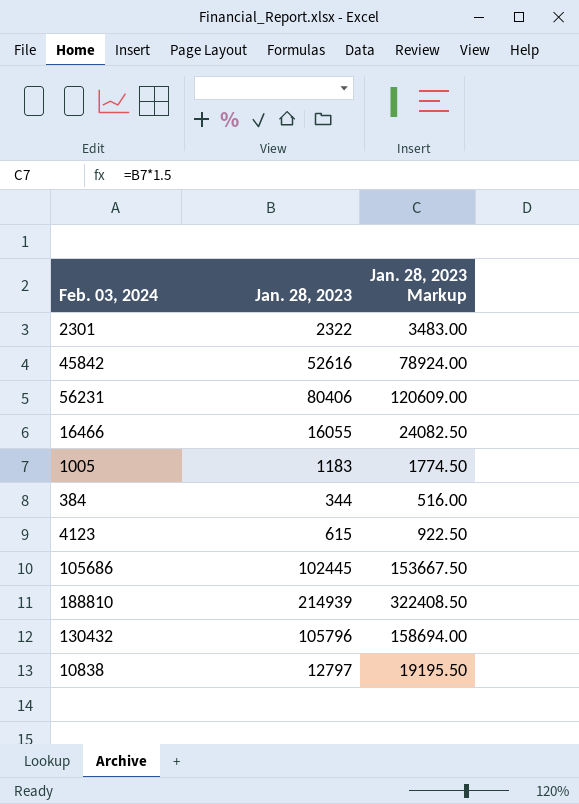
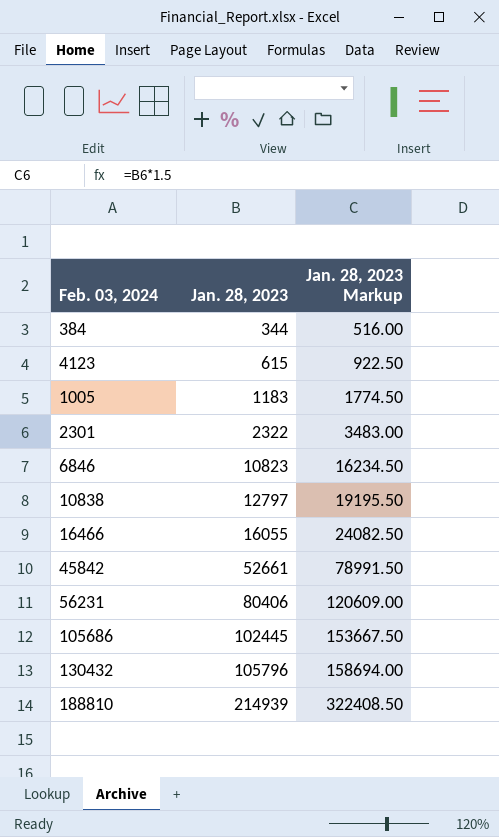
row order: none -> Jan. 28, 2023 ascending
row 6846: none -> 10823 | 16234.50
45842 | Jan. 28, 2023: 52616 -> 52661
45842 | Jan. 28, 2023 Markup: 78924.00 -> 78991.50

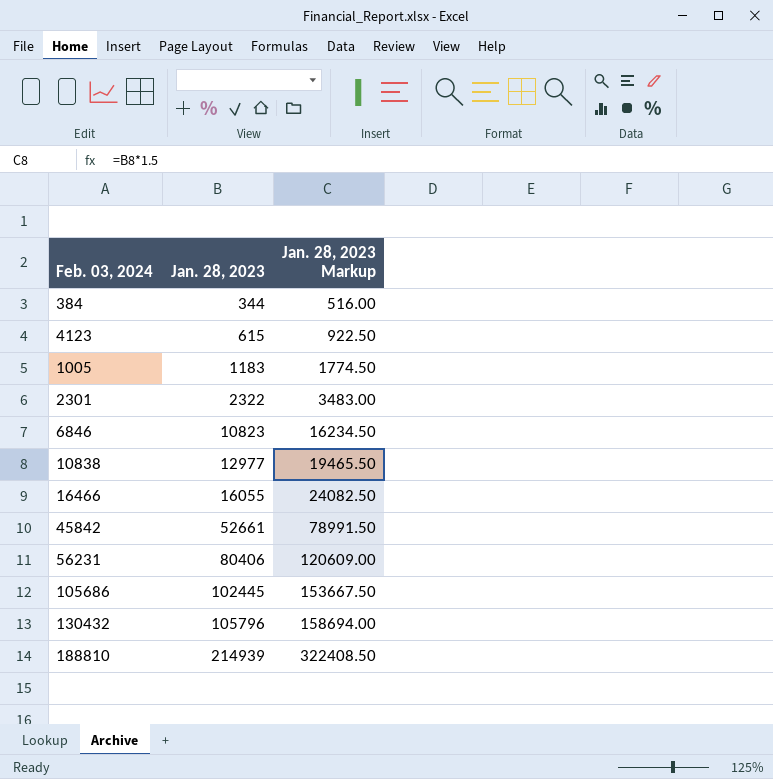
10838 | Jan. 28, 2023: 12797 -> 12977
10838 | Jan. 28, 2023 Markup: 19195.50 -> 19465.50

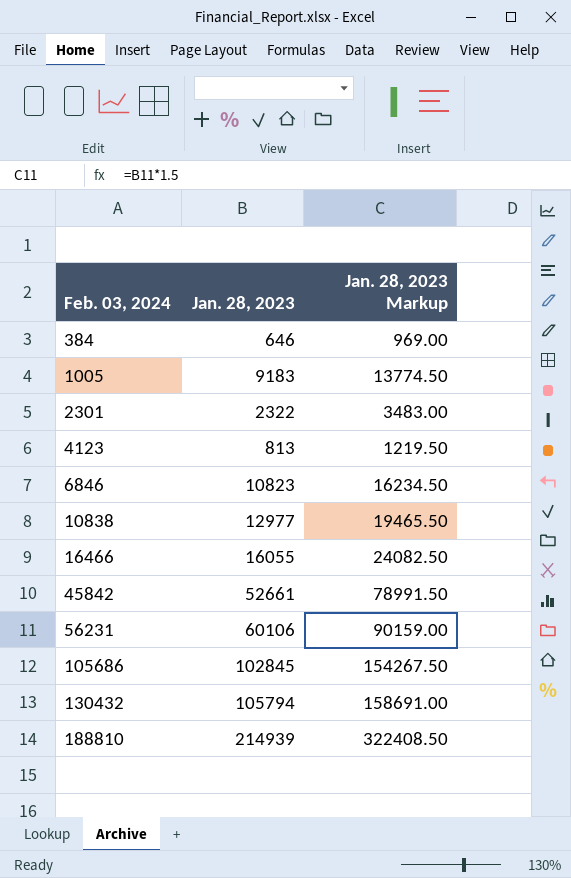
row order: Jan. 28, 2023 ascending -> Feb. 03, 2024 ascending
384 | Jan. 28, 2023: 344 -> 646
384 | Jan. 28, 2023 Markup: 516.00 -> 969.00
1005 | Jan. 28, 2023: 1183 -> 9183
1005 | Jan. 28, 2023 Markup: 1774.50 -> 13774.50
4123 | Jan. 28, 2023: 615 -> 813
4123 | Jan. 28, 2023 Markup: 922.50 -> 1219.50
56231 | Jan. 28, 2023: 80406 -> 60106
56231 | Jan. 28, 2023 Markup: 120609.00 -> 90159.00
105686 | Jan. 28, 2023: 102445 -> 102845
105686 | Jan. 28, 2023 Markup: 153667.50 -> 154267.50
130432 | Jan. 28, 2023: 105796 -> 105794
130432 | Jan. 28, 2023 Markup: 158694.00 -> 158691.00

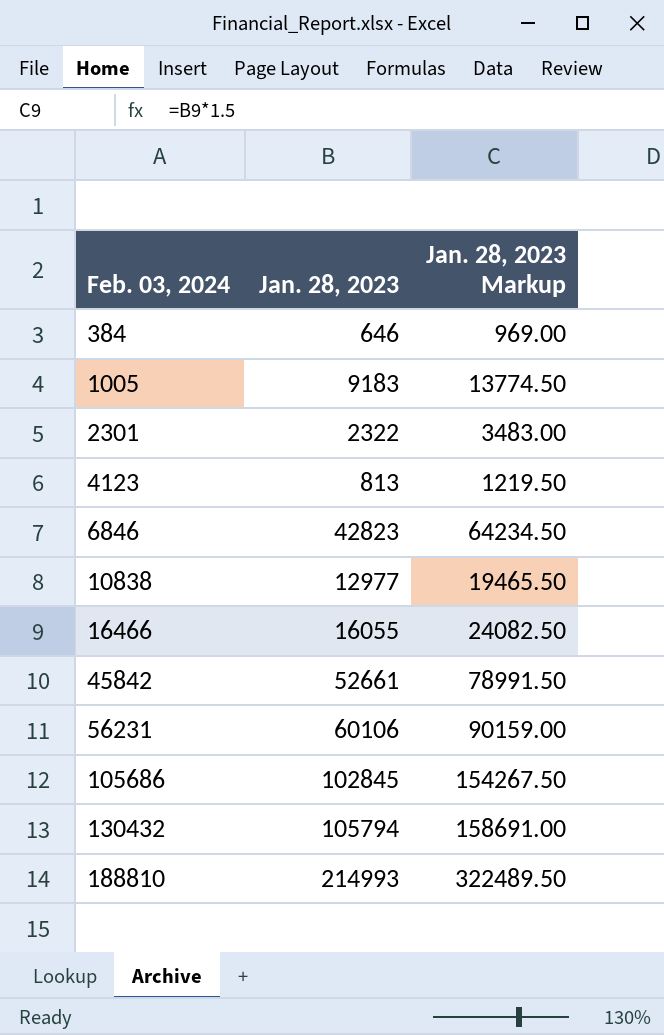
6846 | Jan. 28, 2023: 10823 -> 42823
6846 | Jan. 28, 2023 Markup: 16234.50 -> 64234.50
188810 | Jan. 28, 2023: 214939 -> 214993
188810 | Jan. 28, 2023 Markup: 322408.50 -> 322489.50

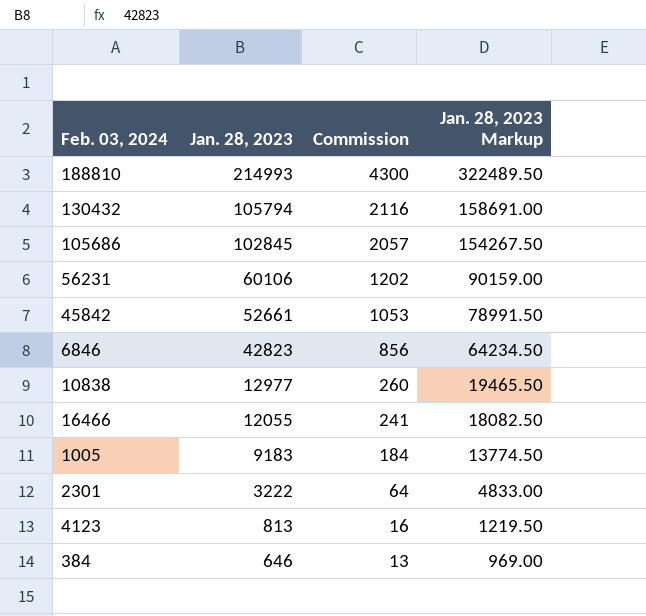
row order: Feb. 03, 2024 ascending -> Jan. 28, 2023 descending
column Commission | formula: none -> [Jan. 28, 2023] * 0.02
16466 | Jan. 28, 2023: 16055 -> 12055
16466 | Jan. 28, 2023 Markup: 24082.50 -> 18082.50
2301 | Jan. 28, 2023: 2322 -> 3222
2301 | Jan. 28, 2023 Markup: 3483.00 -> 4833.00

